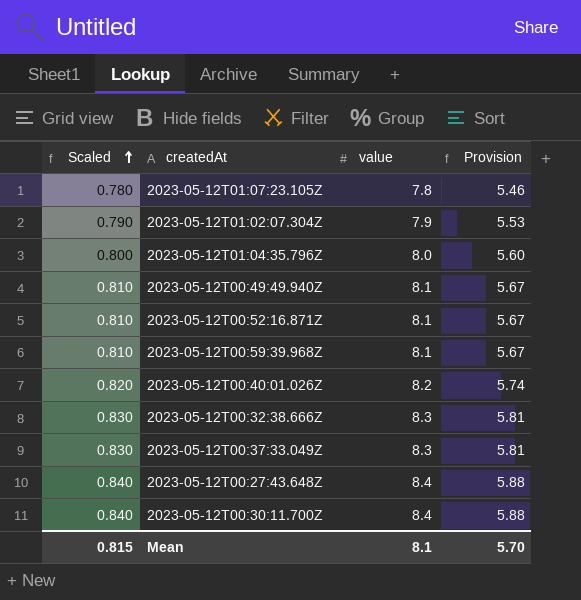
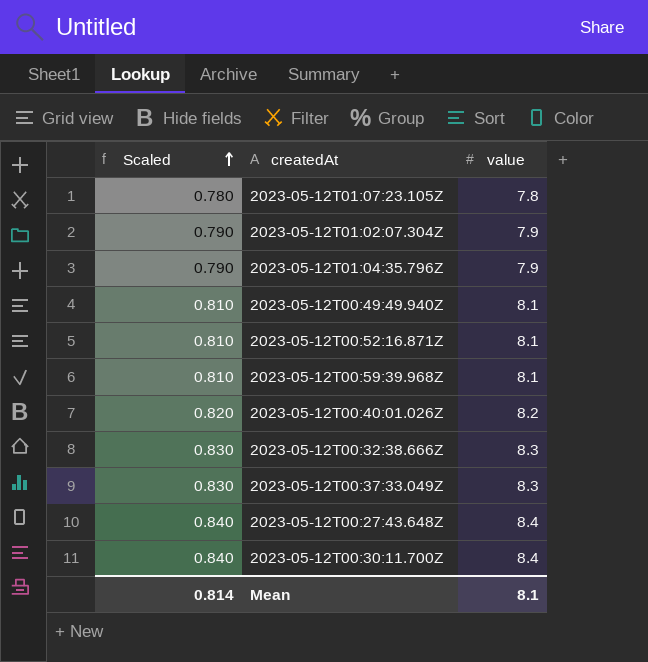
column Provision | formula: [value] * 0.7 -> none
2023-05-12T01:04:35.796Z | Scaled: 0.800 -> 0.790
2023-05-12T01:04:35.796Z | value: 8.0 -> 7.9
Mean | Scaled: 0.815 -> 0.814

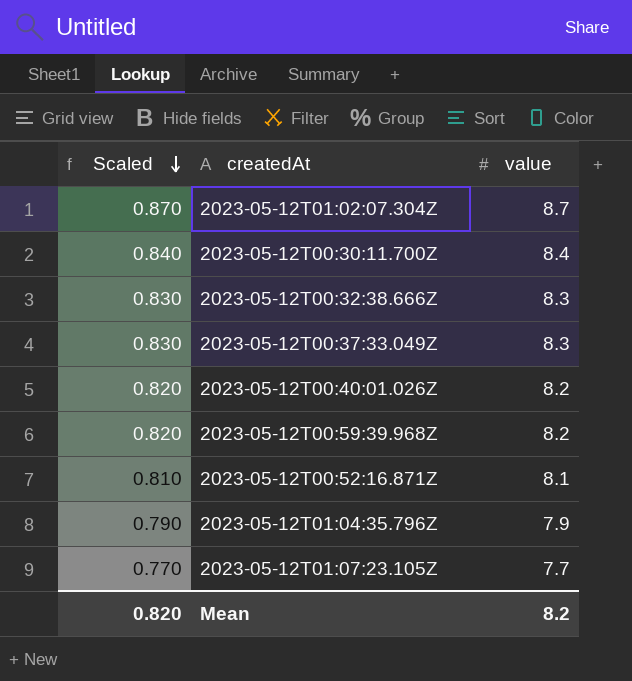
row order: Scaled ascending -> Scaled descending
row 2023-05-12T00:49:49.940Z: 0.810 | 8.1 -> none
row 2023-05-12T00:27:43.648Z: 0.840 | 8.4 -> none
2023-05-12T01:02:07.304Z | Scaled: 0.790 -> 0.870
2023-05-12T01:02:07.304Z | value: 7.9 -> 8.7
2023-05-12T00:59:39.968Z | Scaled: 0.810 -> 0.820
2023-05-12T00:59:39.968Z | value: 8.1 -> 8.2
2023-05-12T01:07:23.105Z | Scaled: 0.780 -> 0.770
2023-05-12T01:07:23.105Z | value: 7.8 -> 7.7
Mean | Scaled: 0.814 -> 0.820
Mean | value: 8.1 -> 8.2

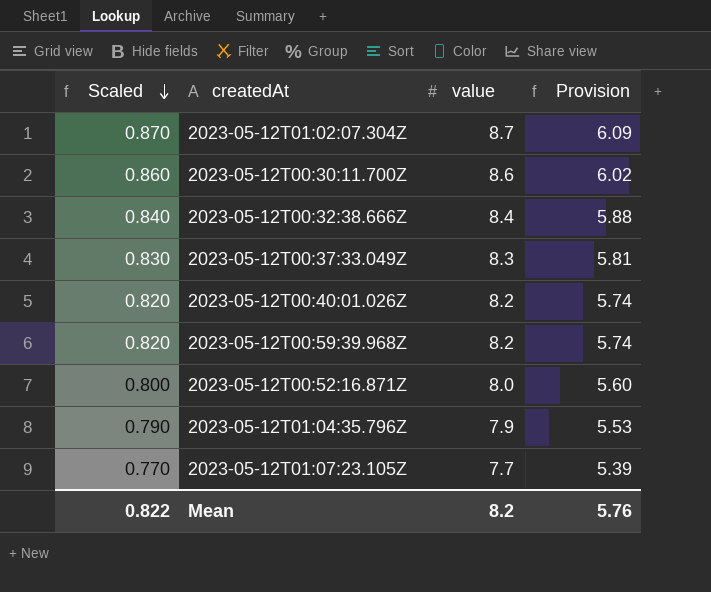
column Provision | formula: none -> [value] * 0.7
2023-05-12T00:30:11.700Z | Scaled: 0.840 -> 0.860
2023-05-12T00:30:11.700Z | value: 8.4 -> 8.6
2023-05-12T00:32:38.666Z | Scaled: 0.830 -> 0.840
2023-05-12T00:32:38.666Z | value: 8.3 -> 8.4
2023-05-12T00:52:16.871Z | Scaled: 0.810 -> 0.800
2023-05-12T00:52:16.871Z | value: 8.1 -> 8.0
Mean | Scaled: 0.820 -> 0.822

